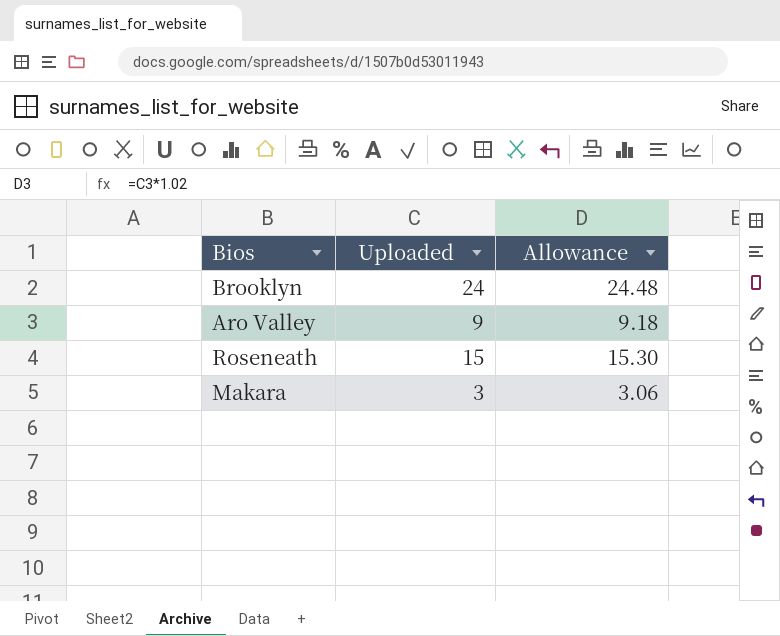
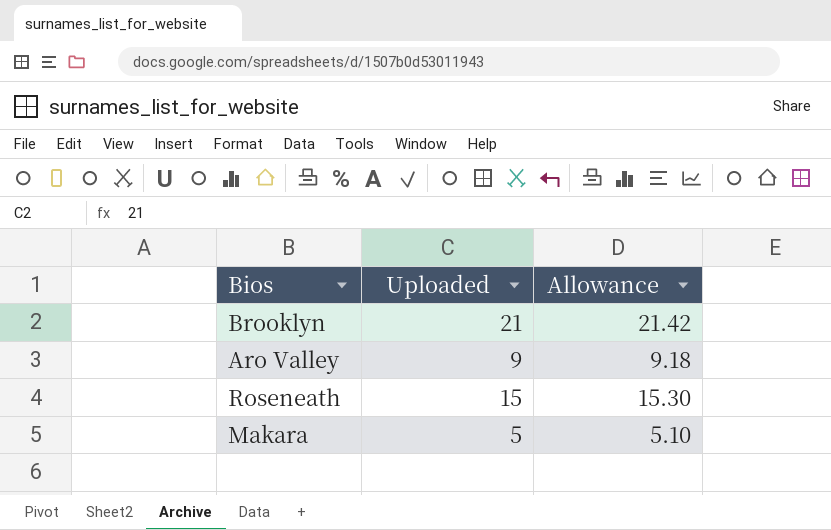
Brooklyn | Uploaded: 24 -> 21
Brooklyn | Allowance: 24.48 -> 21.42
Makara | Uploaded: 3 -> 5
Makara | Allowance: 3.06 -> 5.10

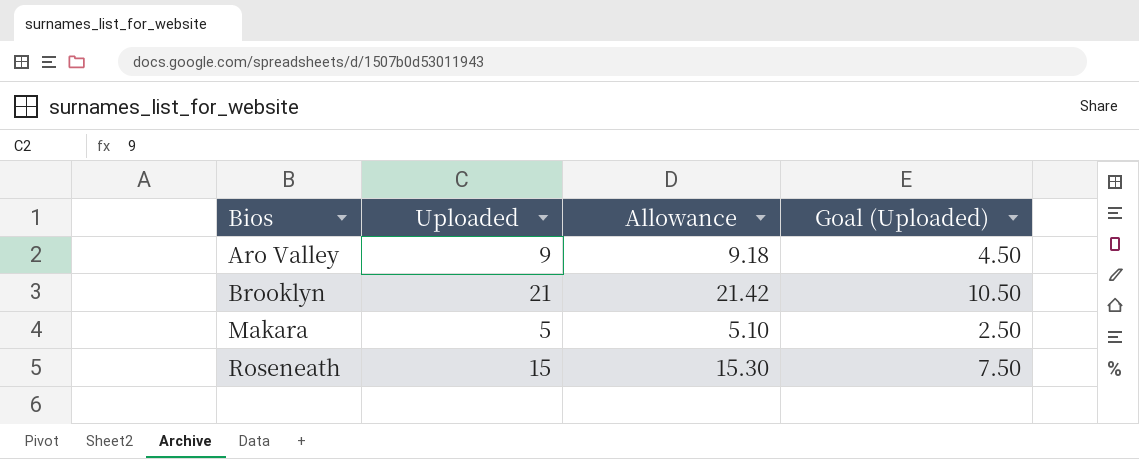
row order: none -> Bios ascending
column Goal (Uploaded) | formula: none -> [Uploaded] * 0.5

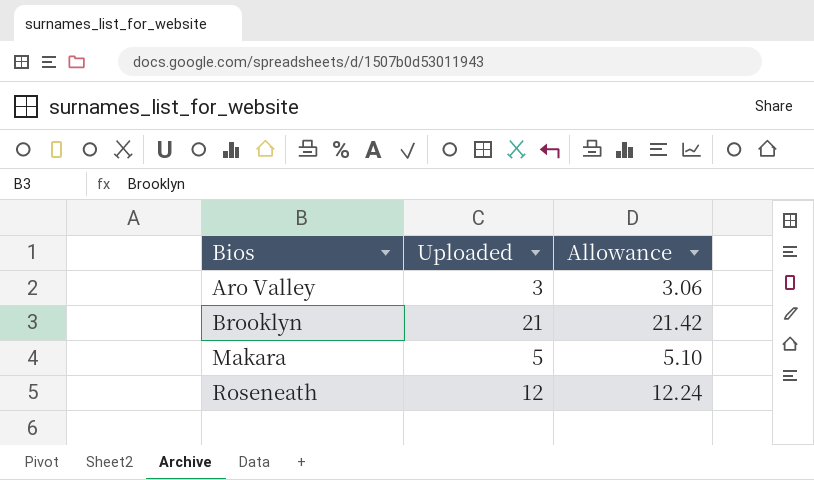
column Goal (Uploaded) | formula: [Uploaded] * 0.5 -> none
Aro Valley | Uploaded: 9 -> 3
Aro Valley | Allowance: 9.18 -> 3.06
Roseneath | Uploaded: 15 -> 12
Roseneath | Allowance: 15.30 -> 12.24

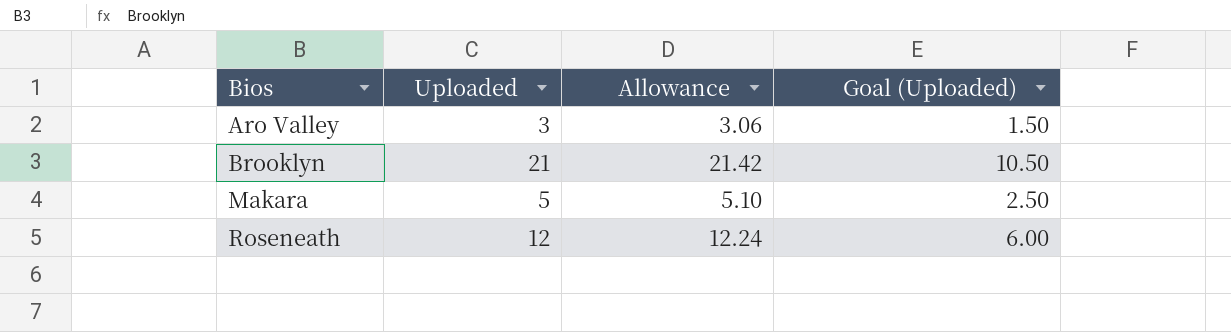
column Goal (Uploaded) | formula: none -> [Uploaded] * 0.5

